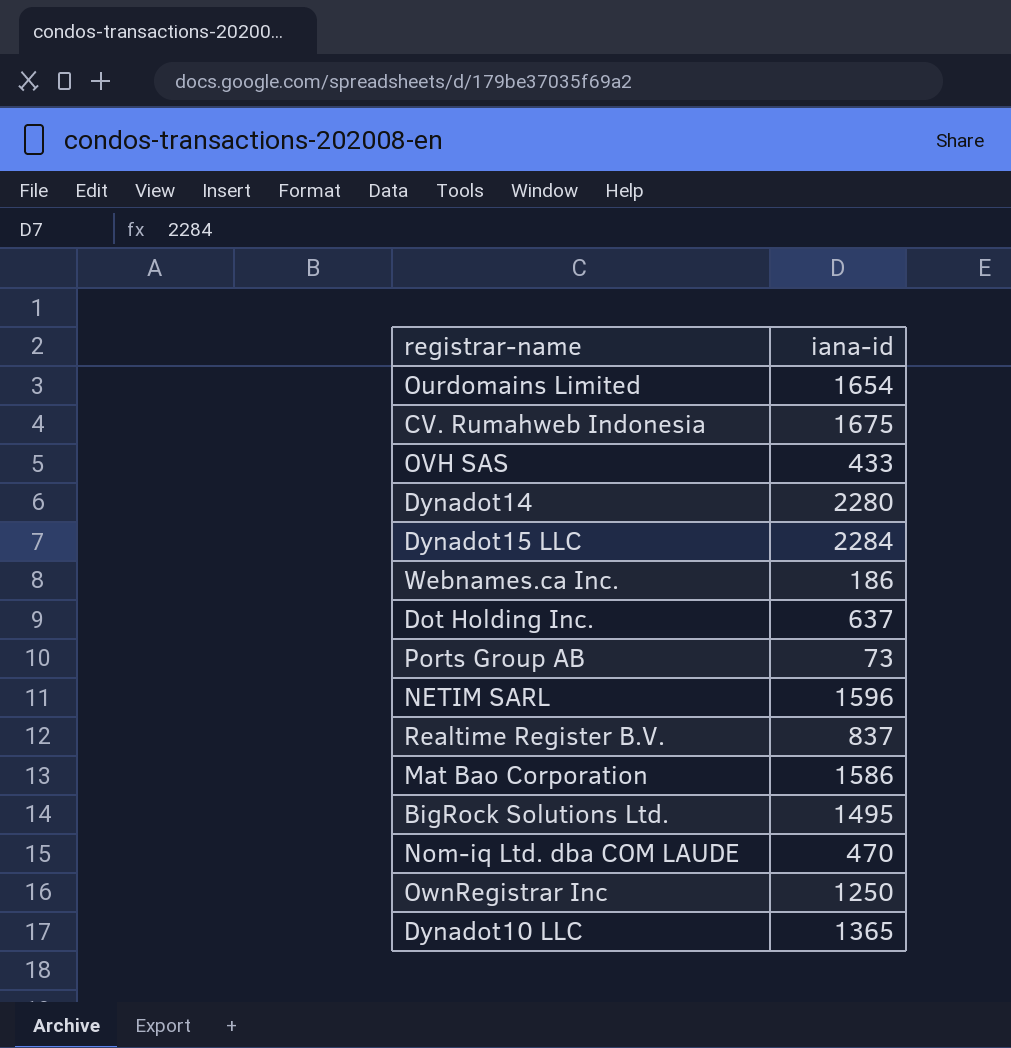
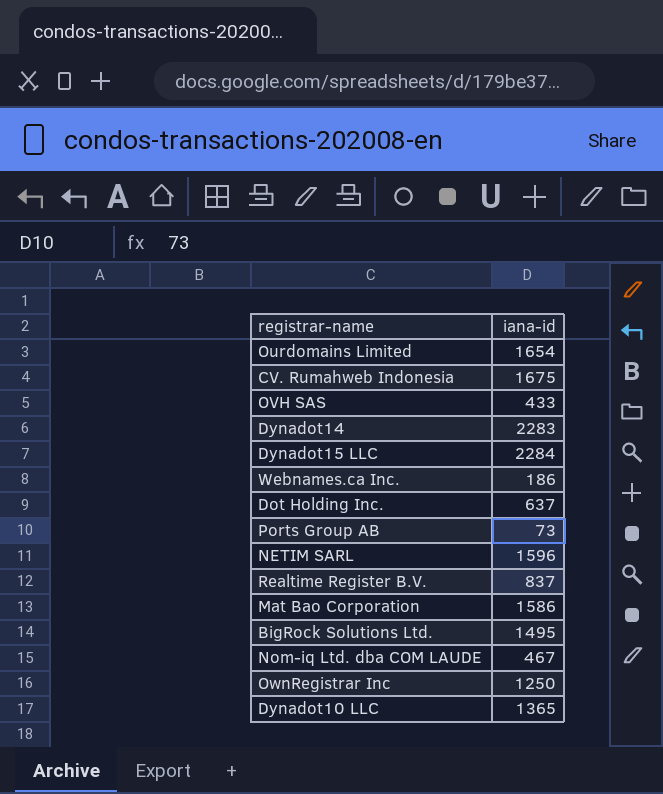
Dynadot14 | iana-id: 2280 -> 2283
Nom-iq Ltd. dba COM LAUDE | iana-id: 470 -> 467

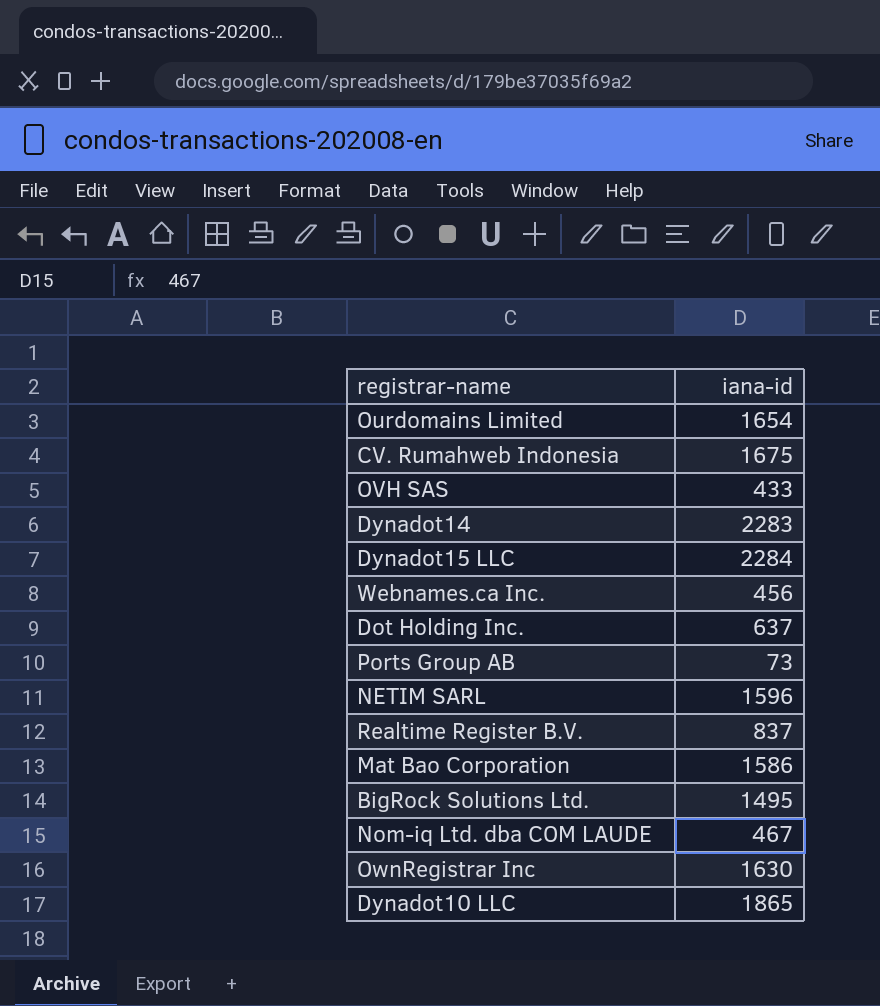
Webnames.ca Inc. | iana-id: 186 -> 456
OwnRegistrar Inc | iana-id: 1250 -> 1630
Dynadot10 LLC | iana-id: 1365 -> 1865

